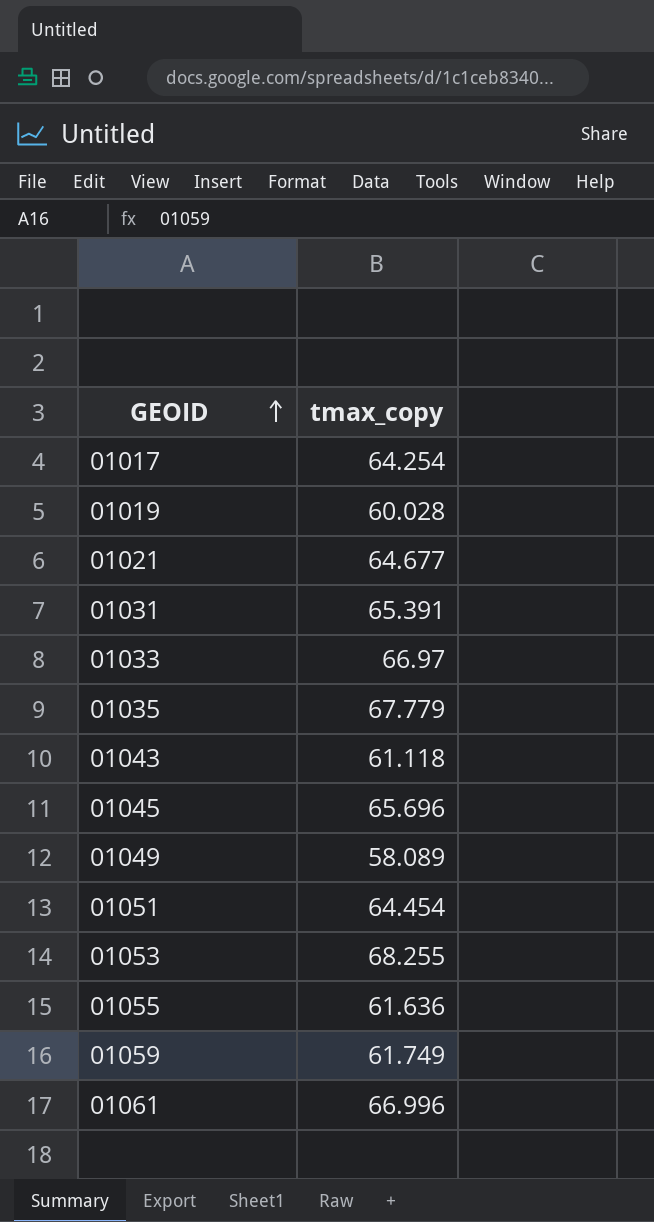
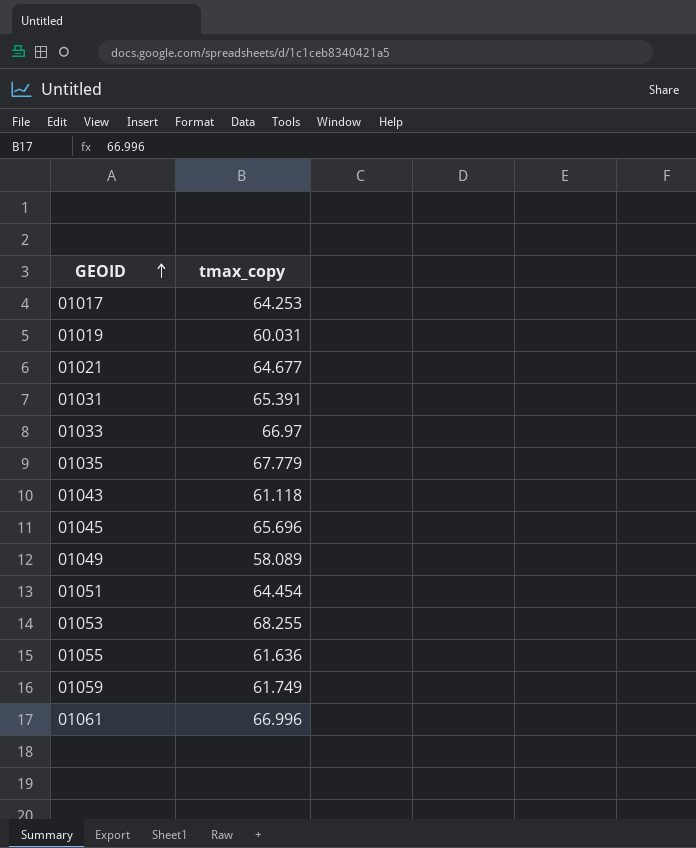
01017 | tmax_copy: 64.254 -> 64.253
01019 | tmax_copy: 60.028 -> 60.031

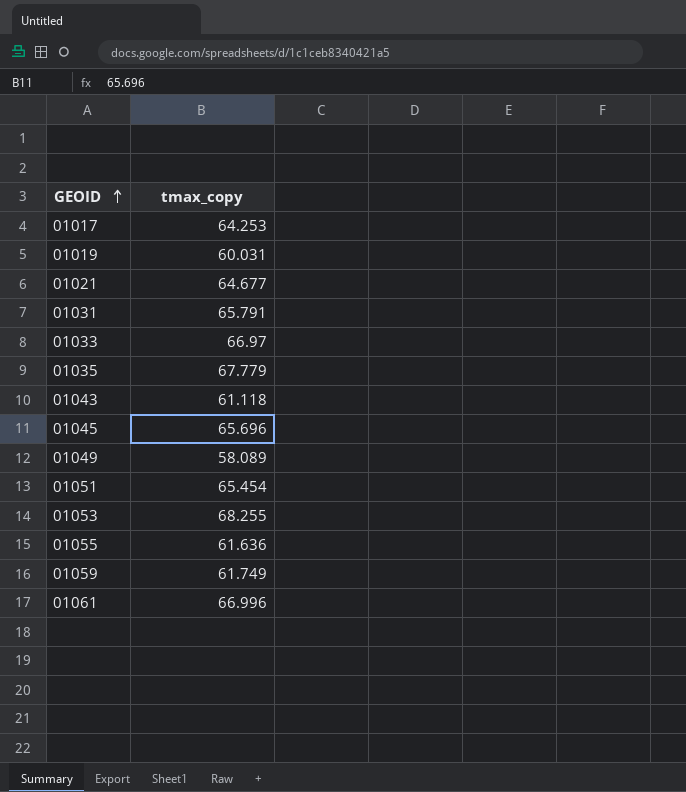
01031 | tmax_copy: 65.391 -> 65.791
01051 | tmax_copy: 64.454 -> 65.454

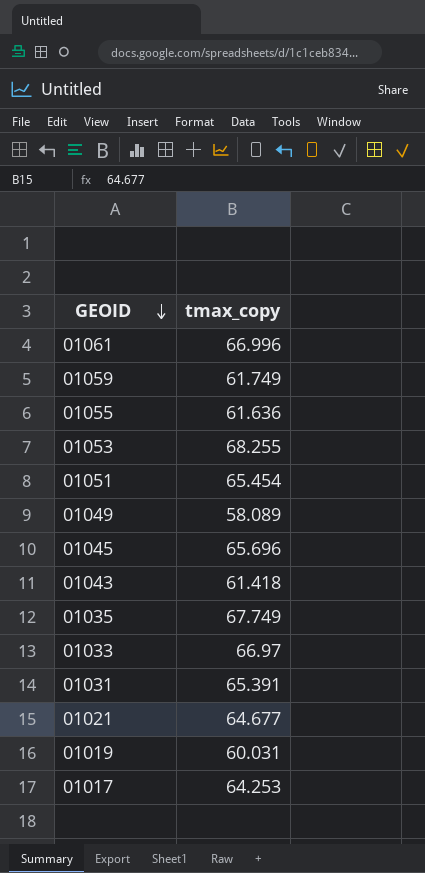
row order: GEOID ascending -> GEOID descending
01043 | tmax_copy: 61.118 -> 61.418
01035 | tmax_copy: 67.779 -> 67.749
01031 | tmax_copy: 65.791 -> 65.391

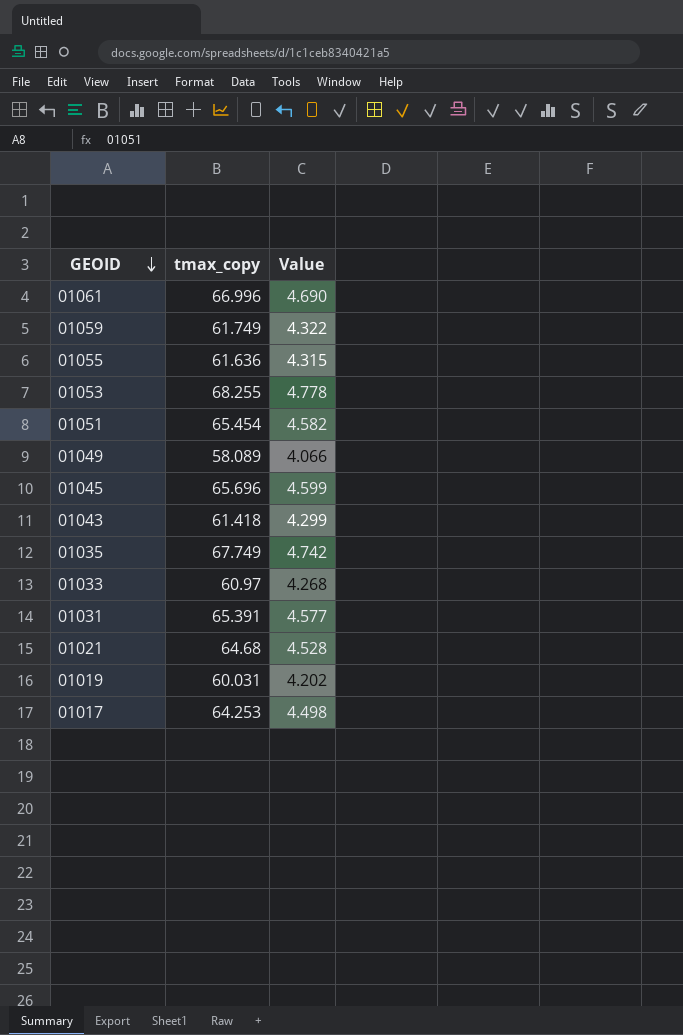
column Value | formula: none -> [tmax_copy] * 0.07
01033 | tmax_copy: 66.97 -> 60.97
01021 | tmax_copy: 64.677 -> 64.68

